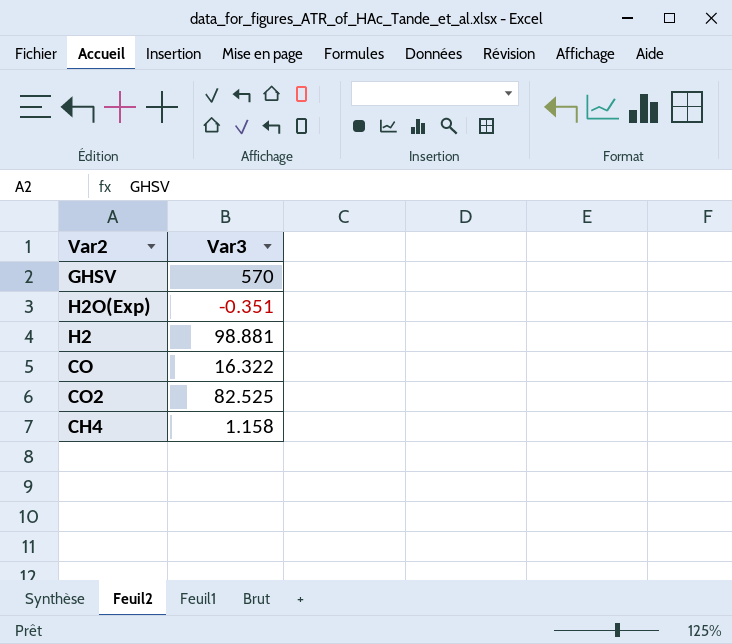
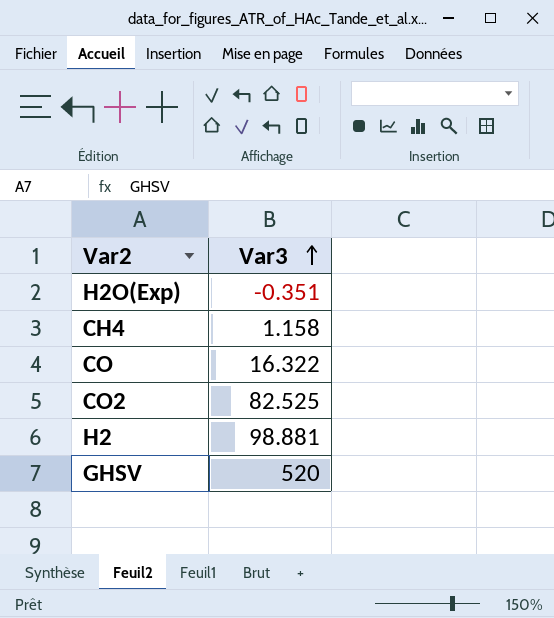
row order: none -> Var3 ascending
GHSV | Var3: 570 -> 520

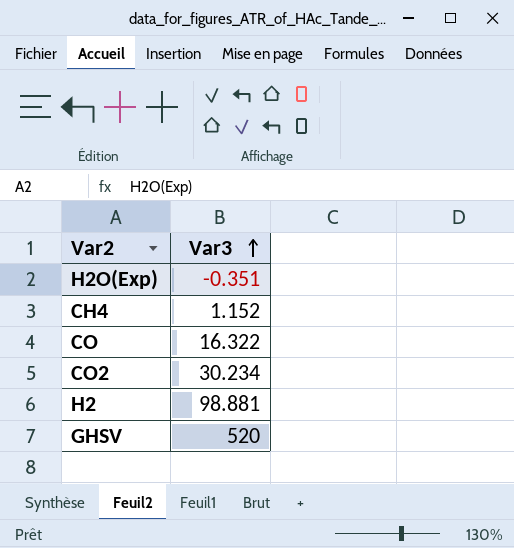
CH4 | Var3: 1.158 -> 1.152
CO2 | Var3: 82.525 -> 30.234

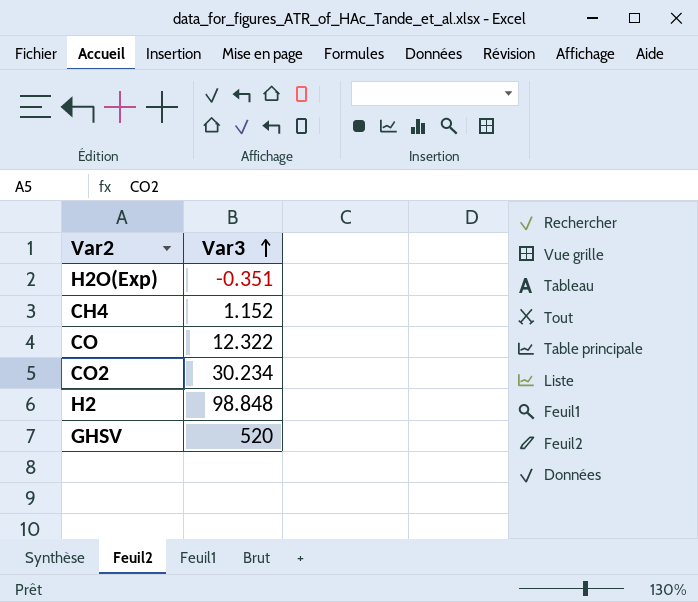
CO | Var3: 16.322 -> 12.322
H2 | Var3: 98.881 -> 98.848

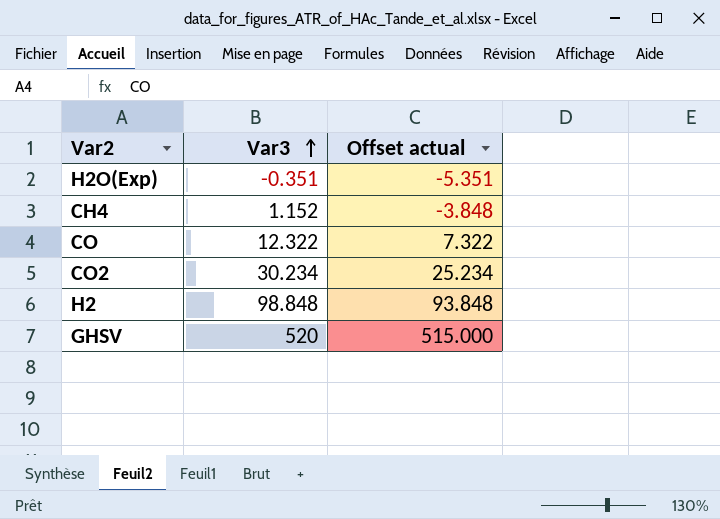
column Offset actual | formula: none -> [Var3] - 5

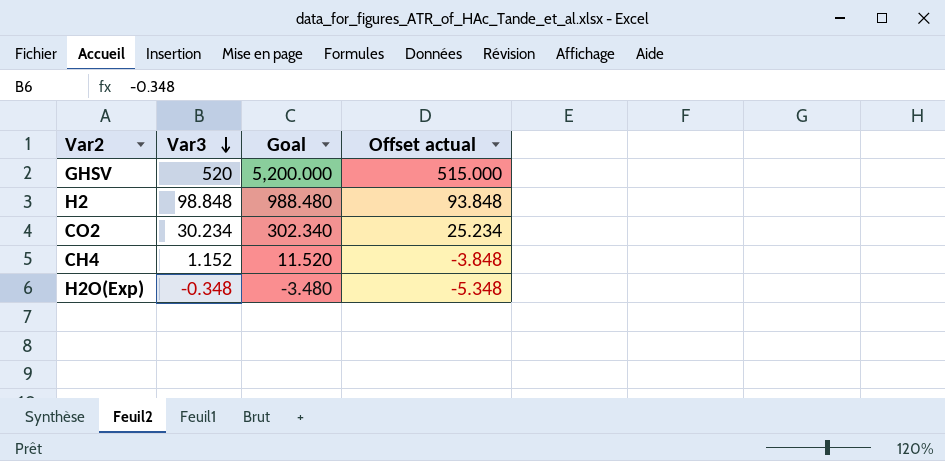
row order: Var3 ascending -> Var3 descending
column Goal | formula: none -> [Var3] * 10
row CO: 12.322 | 7.322 -> none
H2O(Exp) | Var3: -0.351 -> -0.348
H2O(Exp) | Offset actual: -5.351 -> -5.348

